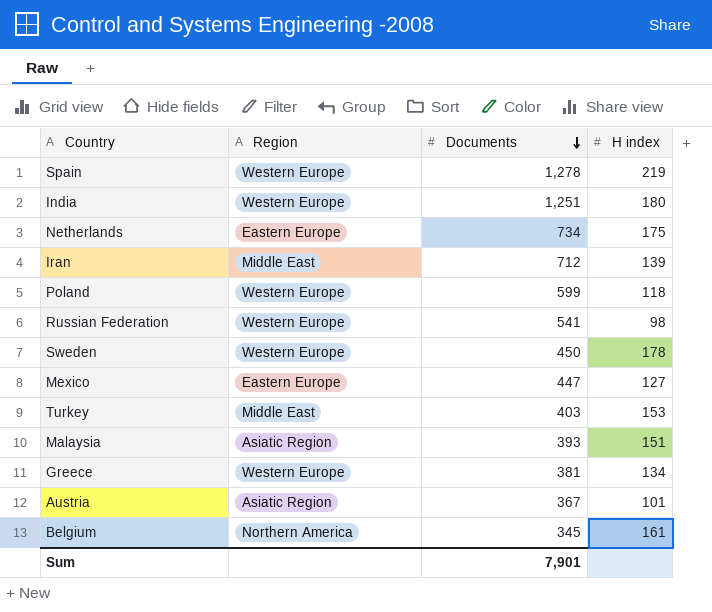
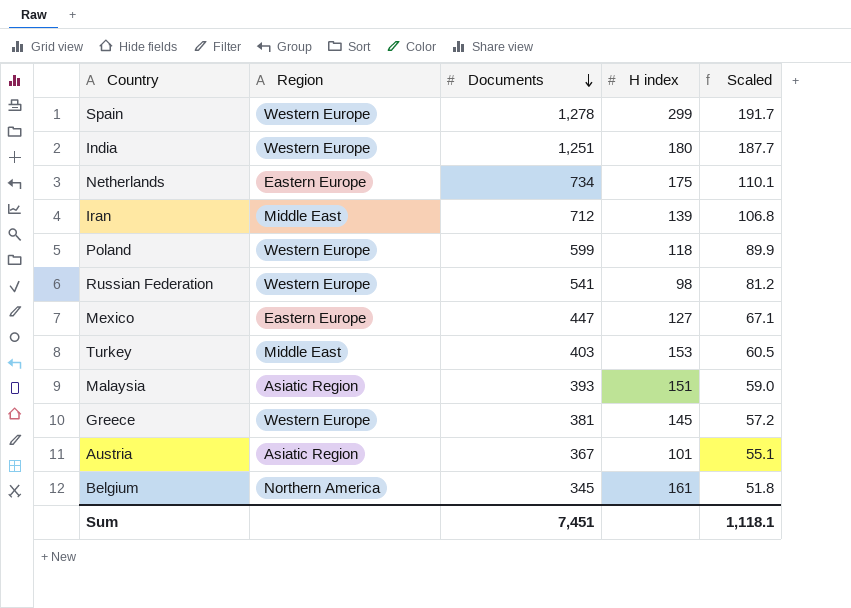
column Scaled | formula: none -> [Documents] * 0.15
row Sweden: Western Europe | 450 | 178 -> none
Spain | H index: 219 -> 299
Greece | H index: 134 -> 145
Sum | Documents: 7,901 -> 7,451

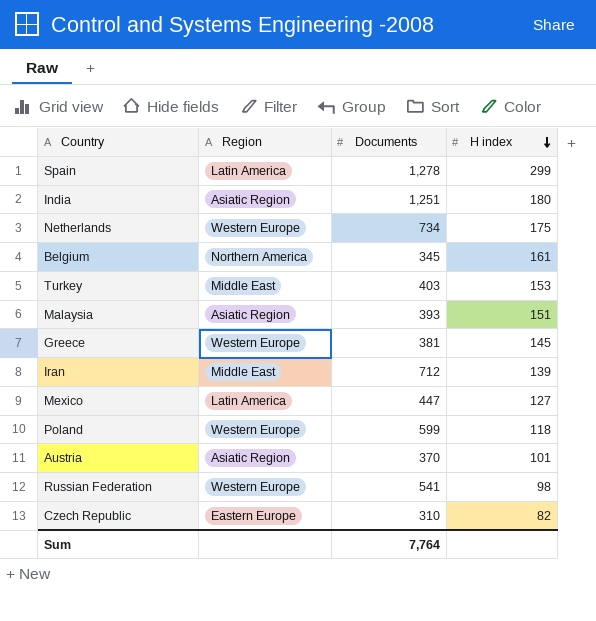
row order: Documents descending -> H index descending
column Scaled | formula: [Documents] * 0.15 -> none
Spain | Region: Western Europe -> Latin America
India | Region: Western Europe -> Asiatic Region
Netherlands | Region: Eastern Europe -> Western Europe
Mexico | Region: Eastern Europe -> Latin America
Austria | Documents: 367 -> 370
row Czech Republic: none -> Eastern Europe | 310 | 82
Sum | Documents: 7,451 -> 7,764

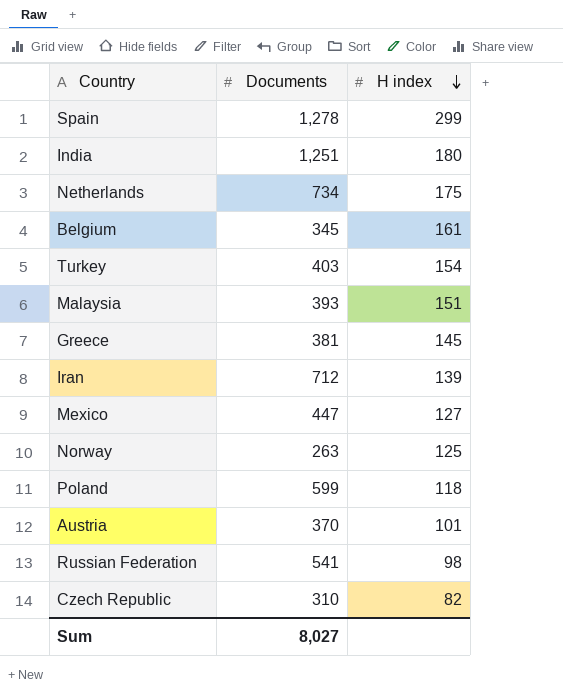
column Region | position: 2 -> none
Turkey | H index: 153 -> 154
row Norway: none -> 263 | 125
Sum | Documents: 7,764 -> 8,027

